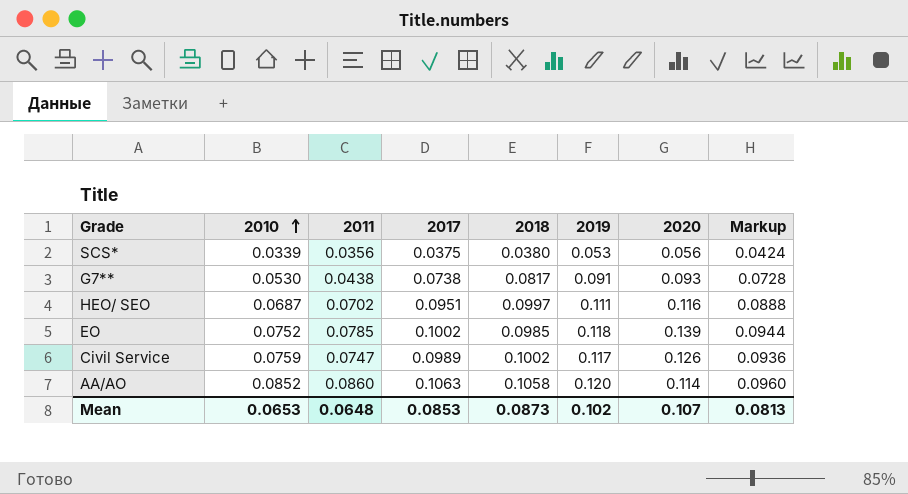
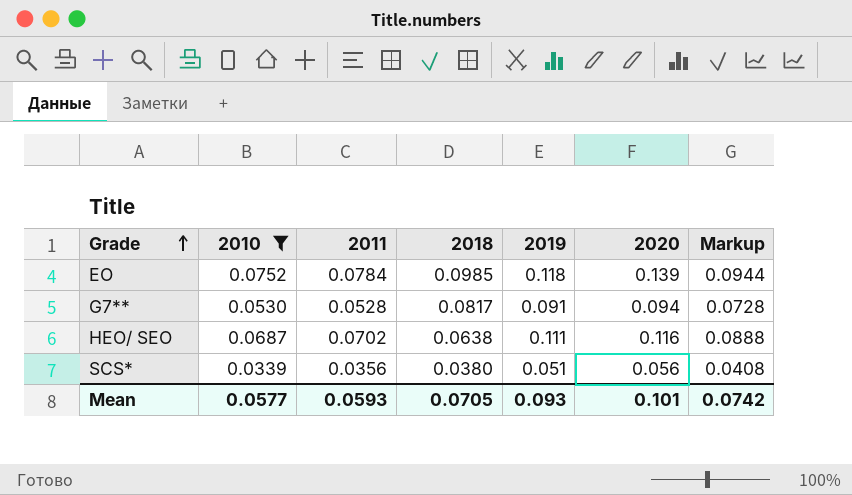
filter: none -> 2010 <= 0.0752
row order: 2010 ascending -> Grade ascending
column 2017 | position: 4 -> none
EO | 2011: 0.0785 -> 0.0784
G7** | 2011: 0.0438 -> 0.0528
G7** | 2020: 0.093 -> 0.094
HEO/ SEO | 2018: 0.0997 -> 0.0638
SCS* | 2019: 0.053 -> 0.051
SCS* | Markup: 0.0424 -> 0.0408
Mean | 2010: 0.0653 -> 0.0577
Mean | 2011: 0.0648 -> 0.0593
Mean | 2018: 0.0873 -> 0.0705
Mean | 2019: 0.102 -> 0.093
Mean | 2020: 0.107 -> 0.101
Mean | Markup: 0.0813 -> 0.0742

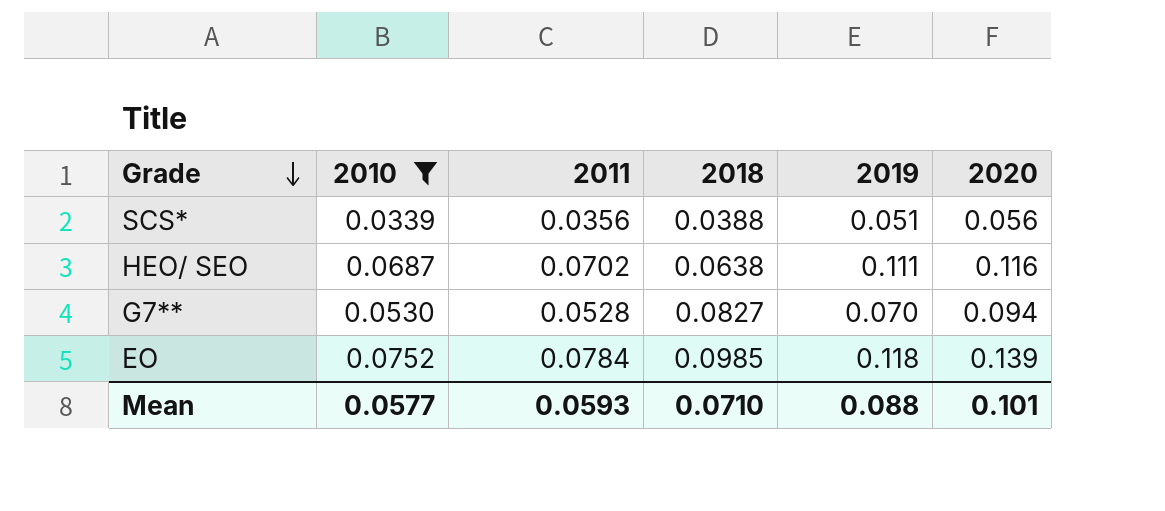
row order: Grade ascending -> Grade descending
column Markup | formula: [2019] * 0.8 -> none
SCS* | 2018: 0.0380 -> 0.0388
G7** | 2018: 0.0817 -> 0.0827
G7** | 2019: 0.091 -> 0.070
Mean | 2018: 0.0705 -> 0.0710
Mean | 2019: 0.093 -> 0.088

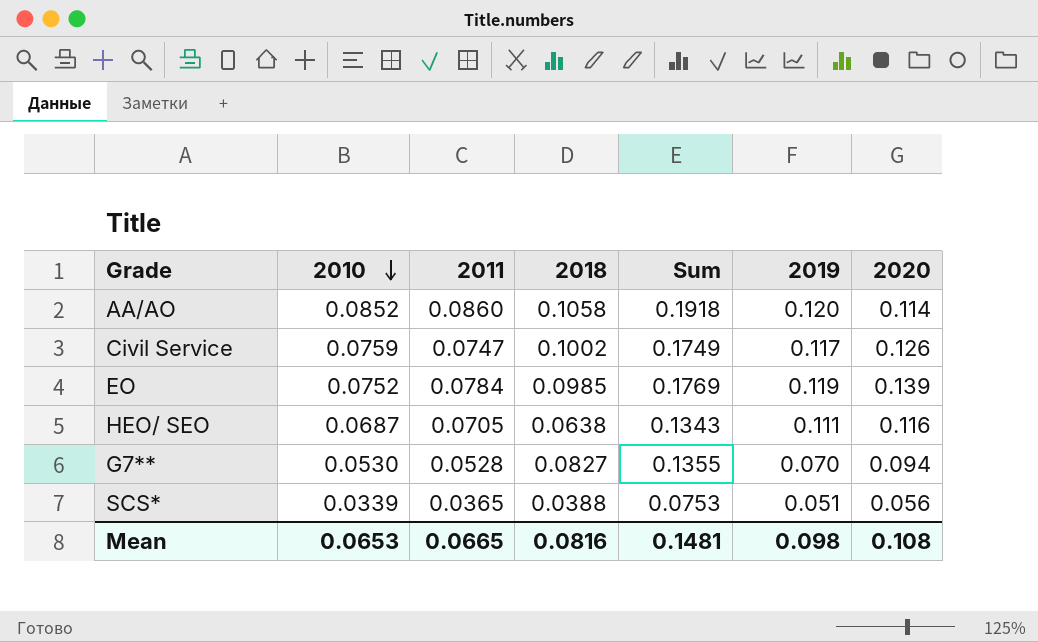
filter: 2010 <= 0.0752 -> none
row order: Grade descending -> 2010 descending
column Sum | formula: none -> [2011] + [2018]
EO | 2019: 0.118 -> 0.119
HEO/ SEO | 2011: 0.0702 -> 0.0705
SCS* | 2011: 0.0356 -> 0.0365
Mean | 2010: 0.0577 -> 0.0653
Mean | 2011: 0.0593 -> 0.0665
Mean | 2018: 0.0710 -> 0.0816
Mean | 2019: 0.088 -> 0.098
Mean | 2020: 0.101 -> 0.108

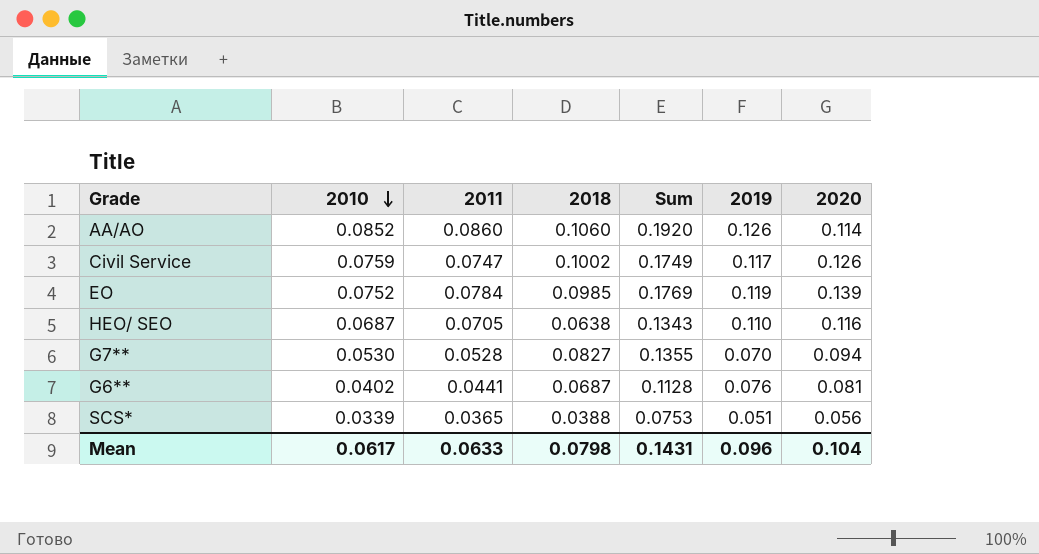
AA/AO | 2018: 0.1058 -> 0.1060
AA/AO | Sum: 0.1918 -> 0.1920
AA/AO | 2019: 0.120 -> 0.126
HEO/ SEO | 2019: 0.111 -> 0.110
row G6**: none -> 0.0402 | 0.0441 | 0.0687 | 0.1128 | 0.076 | 0.081
Mean | 2010: 0.0653 -> 0.0617
Mean | 2011: 0.0665 -> 0.0633
Mean | 2018: 0.0816 -> 0.0798
Mean | Sum: 0.1481 -> 0.1431
Mean | 2019: 0.098 -> 0.096
Mean | 2020: 0.108 -> 0.104

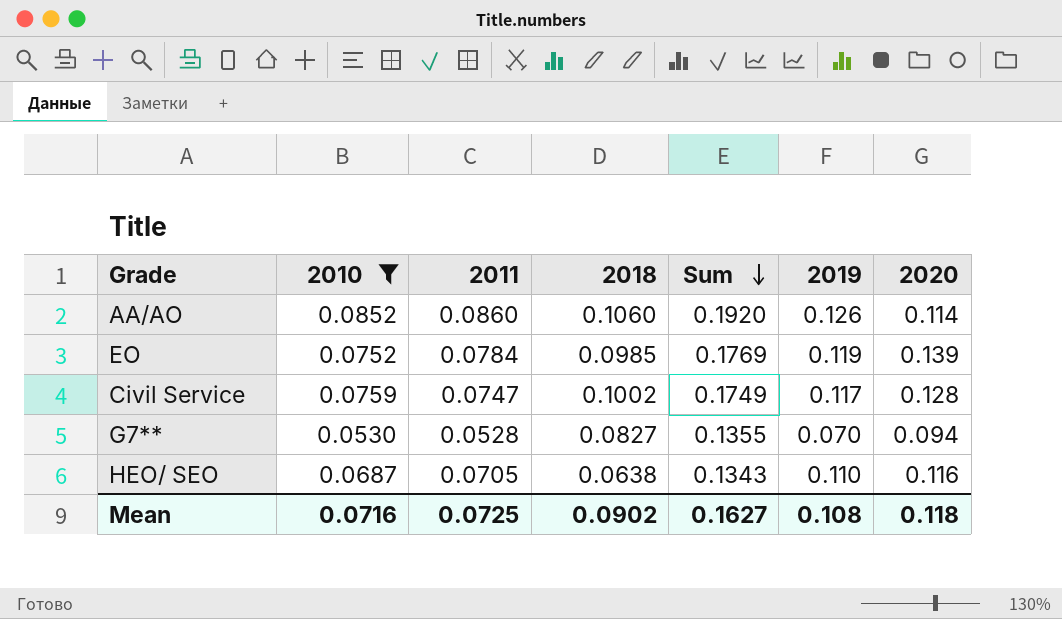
filter: none -> 2010 >= 0.0530
row order: 2010 descending -> Sum descending
Civil Service | 2020: 0.126 -> 0.128
Mean | 2010: 0.0617 -> 0.0716
Mean | 2011: 0.0633 -> 0.0725
Mean | 2018: 0.0798 -> 0.0902
Mean | Sum: 0.1431 -> 0.1627
Mean | 2019: 0.096 -> 0.108
Mean | 2020: 0.104 -> 0.118

